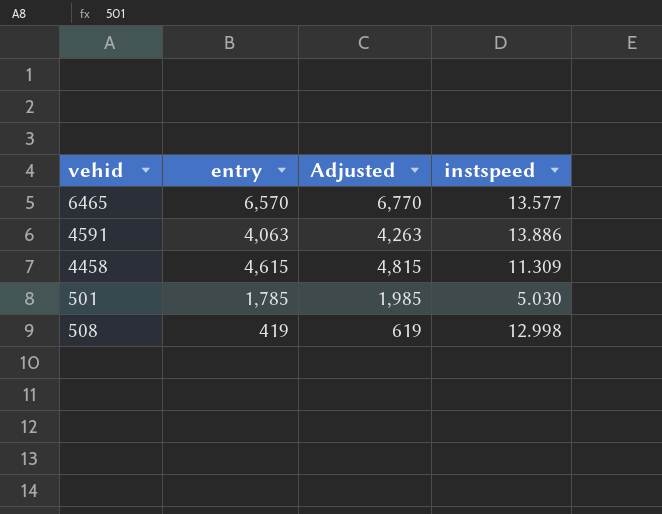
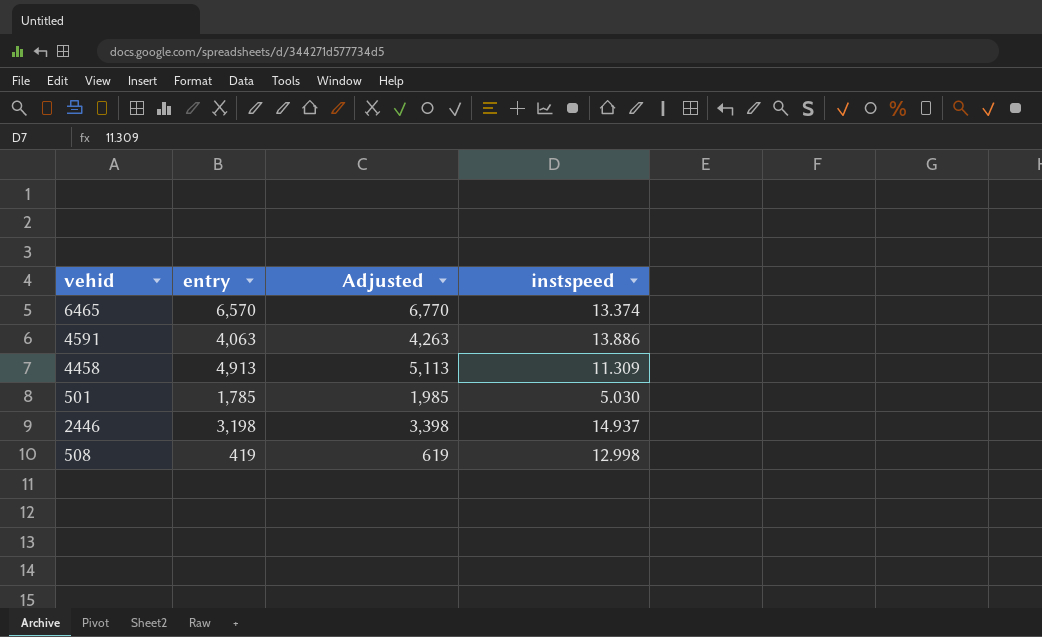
6465 | instspeed: 13.577 -> 13.374
4458 | entry: 4,615 -> 4,913
4458 | Adjusted: 4,815 -> 5,113
row 2446: none -> 3,198 | 3,398 | 14.937

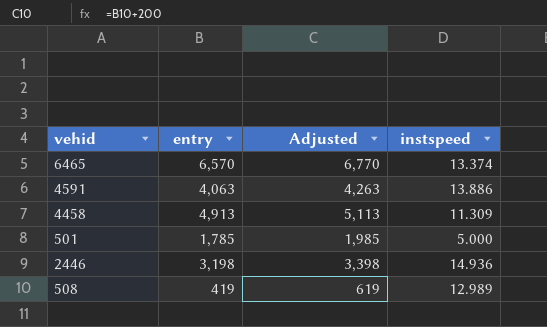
501 | instspeed: 5.030 -> 5.000
2446 | instspeed: 14.937 -> 14.936
508 | instspeed: 12.998 -> 12.989

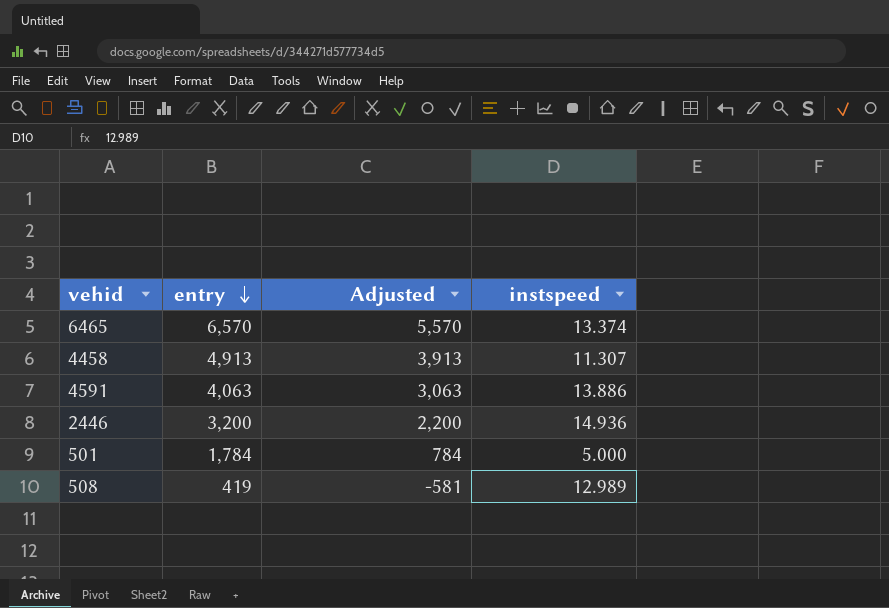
row order: none -> entry descending
column Adjusted | formula: [entry] + 200 -> [entry] - 1000
4458 | instspeed: 11.309 -> 11.307
2446 | entry: 3,198 -> 3,200
501 | entry: 1,785 -> 1,784

